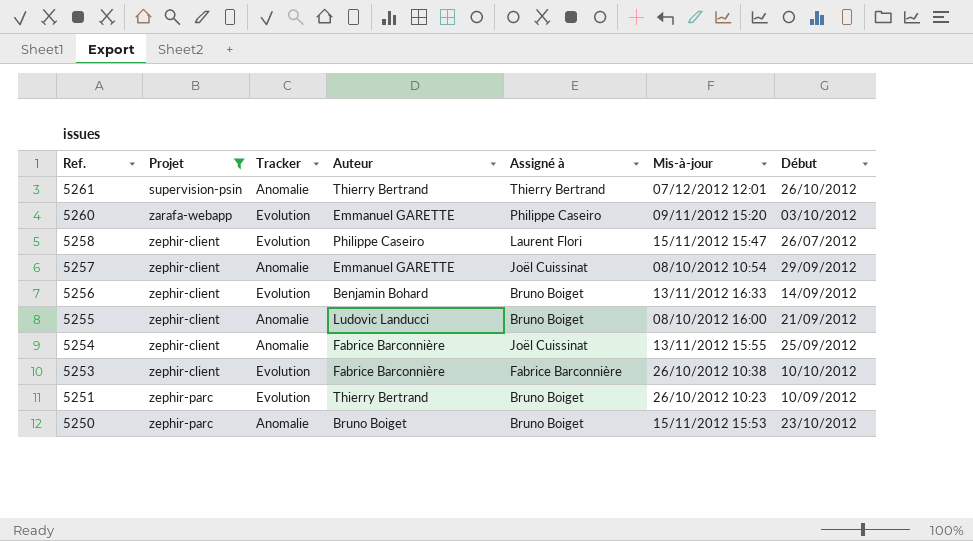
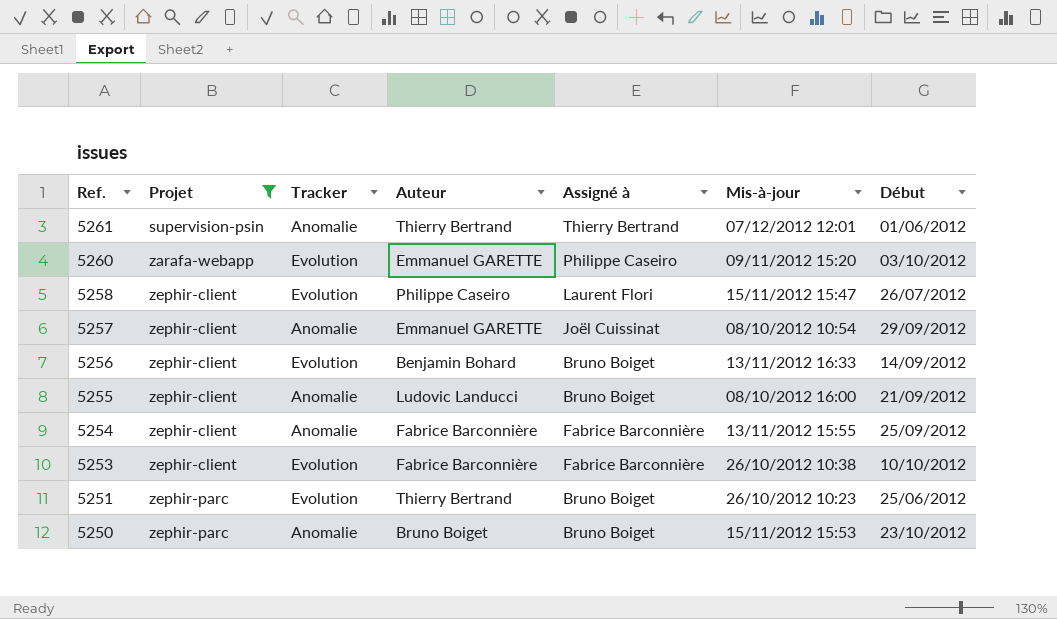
5261 | Début: 26/10/2012 -> 01/06/2012
5254 | Assigné à: Joël Cuissinat -> Fabrice Barconnière
5251 | Début: 10/09/2012 -> 25/06/2012

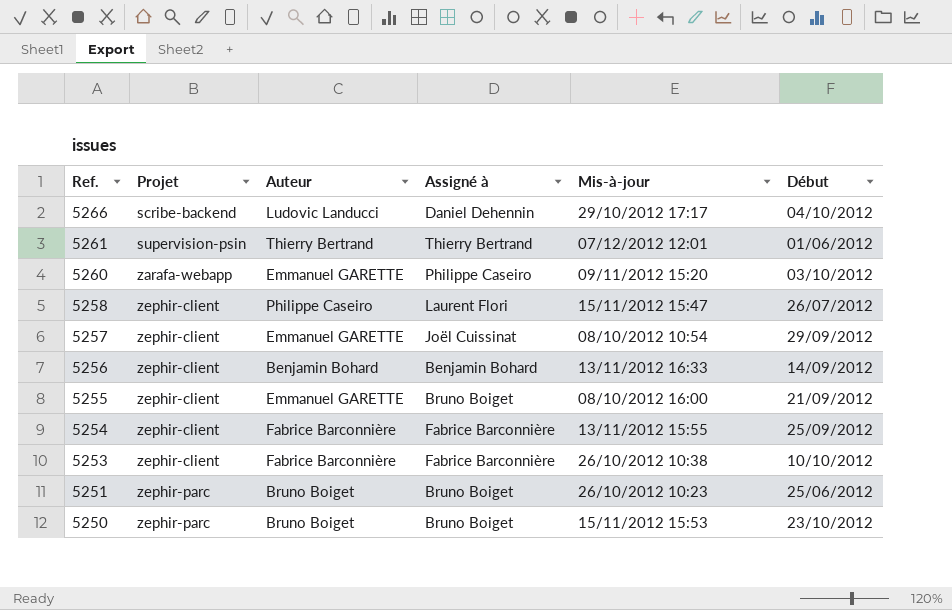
filter: Projet != scribe-backend -> none
column Tracker | position: 3 -> none
5256 | Assigné à: Bruno Boiget -> Benjamin Bohard
5255 | Auteur: Ludovic Landucci -> Emmanuel GARETTE
5251 | Auteur: Thierry Bertrand -> Bruno Boiget

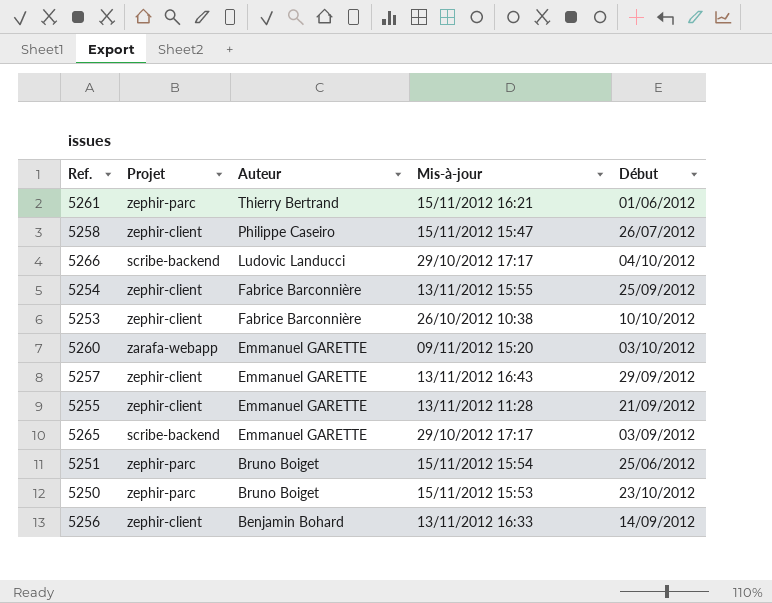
row order: Ref. descending -> Auteur descending
column Assigné à | position: 4 -> none
5261 | Projet: supervision-psin -> zephir-parc
5261 | Mis-à-jour: 07/12/2012 12:01 -> 15/11/2012 16:21
5257 | Mis-à-jour: 08/10/2012 10:54 -> 13/11/2012 16:43
5255 | Mis-à-jour: 08/10/2012 16:00 -> 13/11/2012 11:28
row 5265: none -> scribe-backend | Emmanuel GARETTE | 29/10/2012 17:17 | 03/09/2012
5251 | Mis-à-jour: 26/10/2012 10:23 -> 15/11/2012 15:54

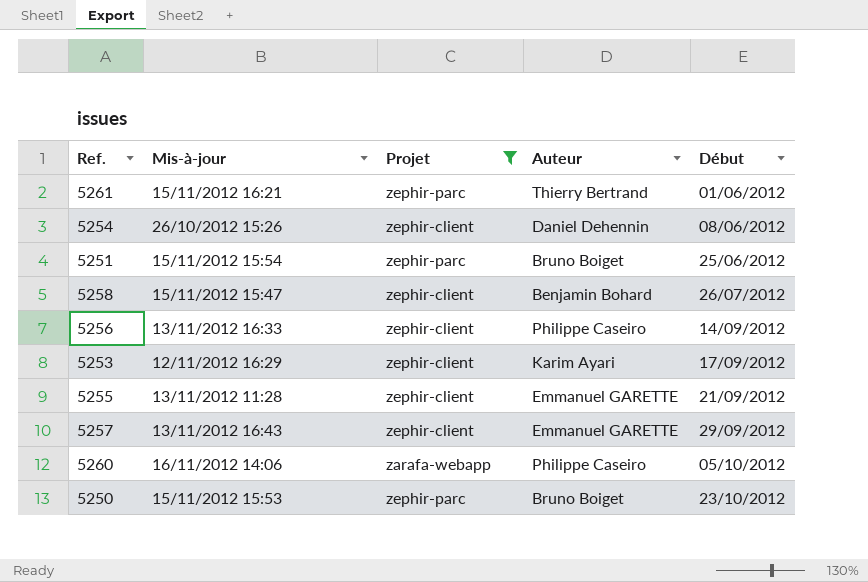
filter: none -> Projet != scribe-backend
row order: Auteur descending -> Début ascending
column Mis-à-jour | position: 4 -> 2
5254 | Mis-à-jour: 13/11/2012 15:55 -> 26/10/2012 15:26
5254 | Auteur: Fabrice Barconnière -> Daniel Dehennin
5254 | Début: 25/09/2012 -> 08/06/2012
5258 | Auteur: Philippe Caseiro -> Benjamin Bohard
5256 | Auteur: Benjamin Bohard -> Philippe Caseiro
5253 | Mis-à-jour: 26/10/2012 10:38 -> 12/11/2012 16:29
5253 | Auteur: Fabrice Barconnière -> Karim Ayari
5253 | Début: 10/10/2012 -> 17/09/2012
5260 | Mis-à-jour: 09/11/2012 15:20 -> 16/11/2012 14:06
5260 | Auteur: Emmanuel GARETTE -> Philippe Caseiro
5260 | Début: 03/10/2012 -> 05/10/2012

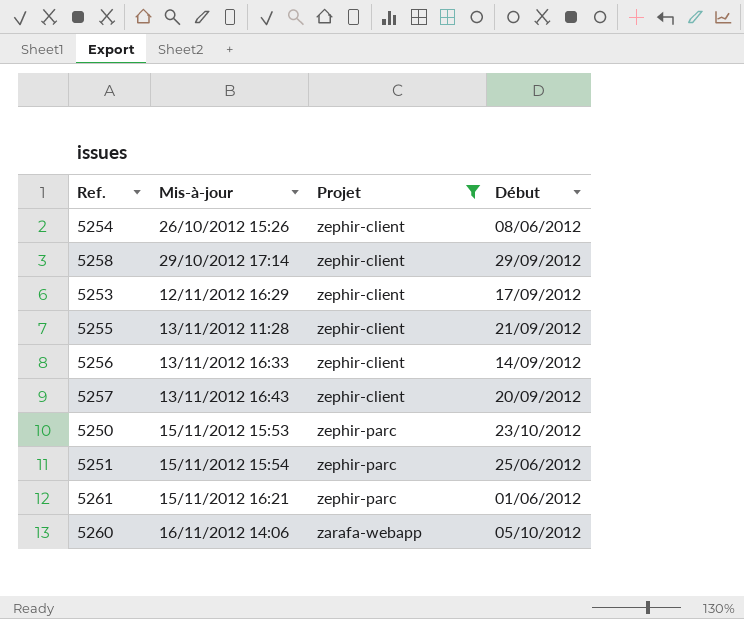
row order: Début ascending -> Mis-à-jour ascending
column Auteur | position: 4 -> none
5258 | Mis-à-jour: 15/11/2012 15:47 -> 29/10/2012 17:14
5258 | Début: 26/07/2012 -> 29/09/2012
5257 | Début: 29/09/2012 -> 20/09/2012

